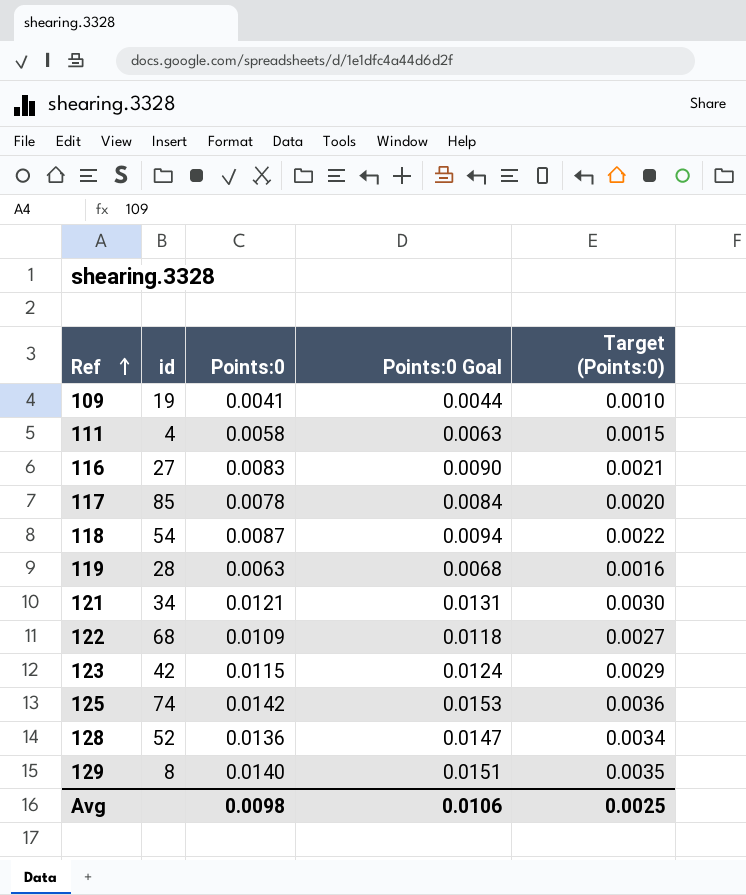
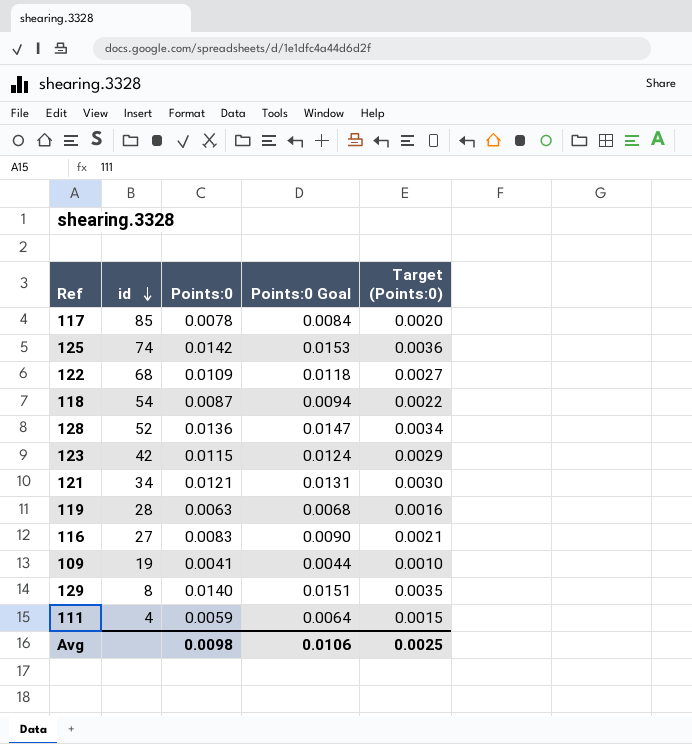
row order: Ref ascending -> id descending
111 | Points:0: 0.0058 -> 0.0059
111 | Points:0 Goal: 0.0063 -> 0.0064

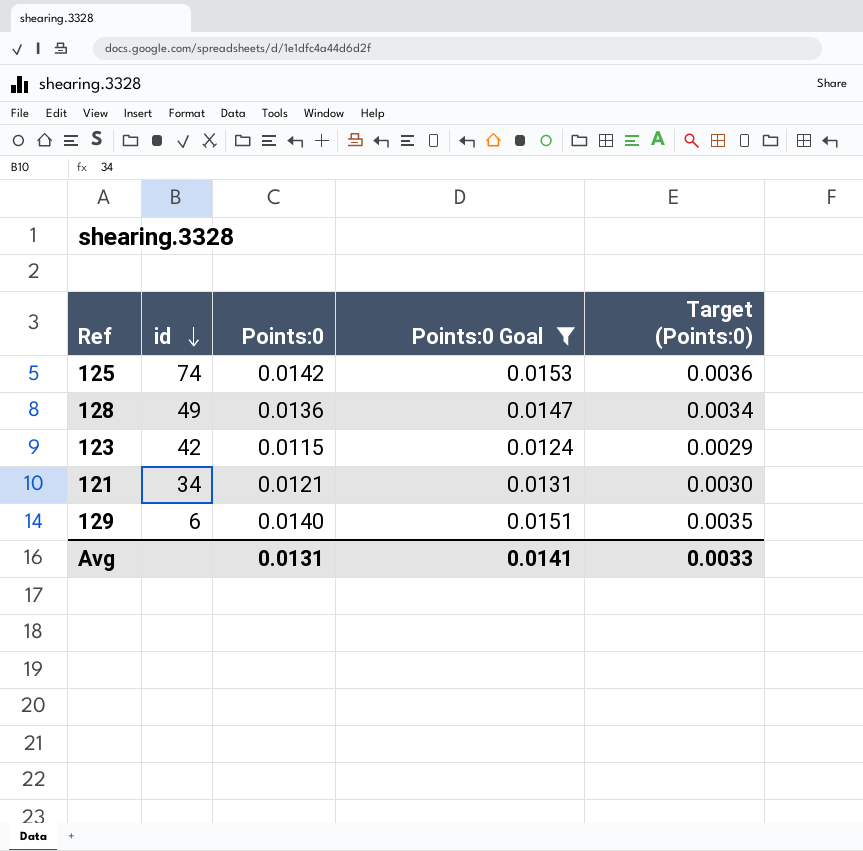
filter: none -> Points:0 Goal >= 0.0124
128 | id: 52 -> 49
129 | id: 8 -> 6
Avg | Points:0: 0.0098 -> 0.0131
Avg | Points:0 Goal: 0.0106 -> 0.0141
Avg | Target (Points:0): 0.0025 -> 0.0033

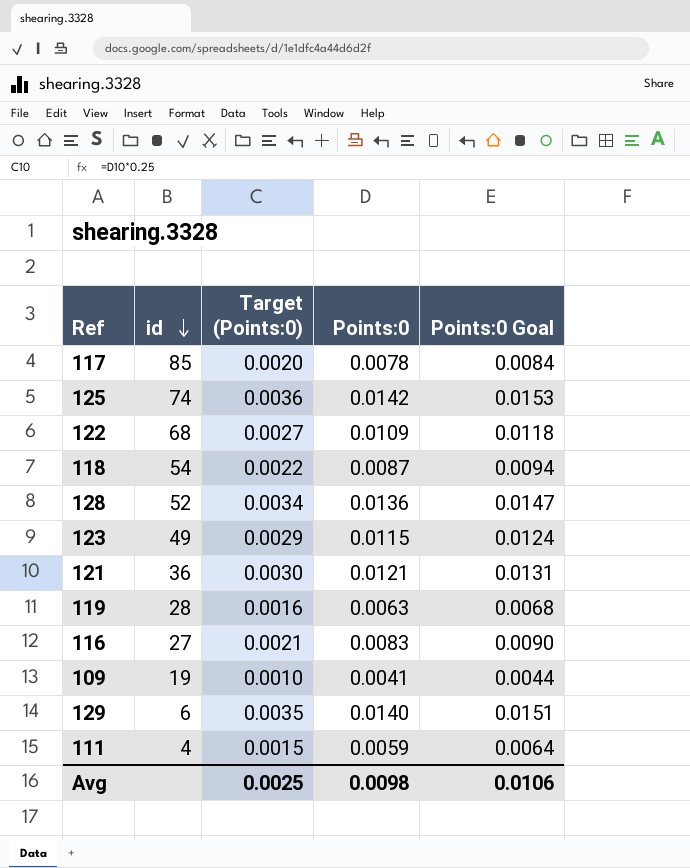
filter: Points:0 Goal >= 0.0124 -> none
column Target (Points:0) | position: 5 -> 3
128 | id: 49 -> 52
123 | id: 42 -> 49
121 | id: 34 -> 36
Avg | Target (Points:0): 0.0033 -> 0.0025
Avg | Points:0: 0.0131 -> 0.0098
Avg | Points:0 Goal: 0.0141 -> 0.0106

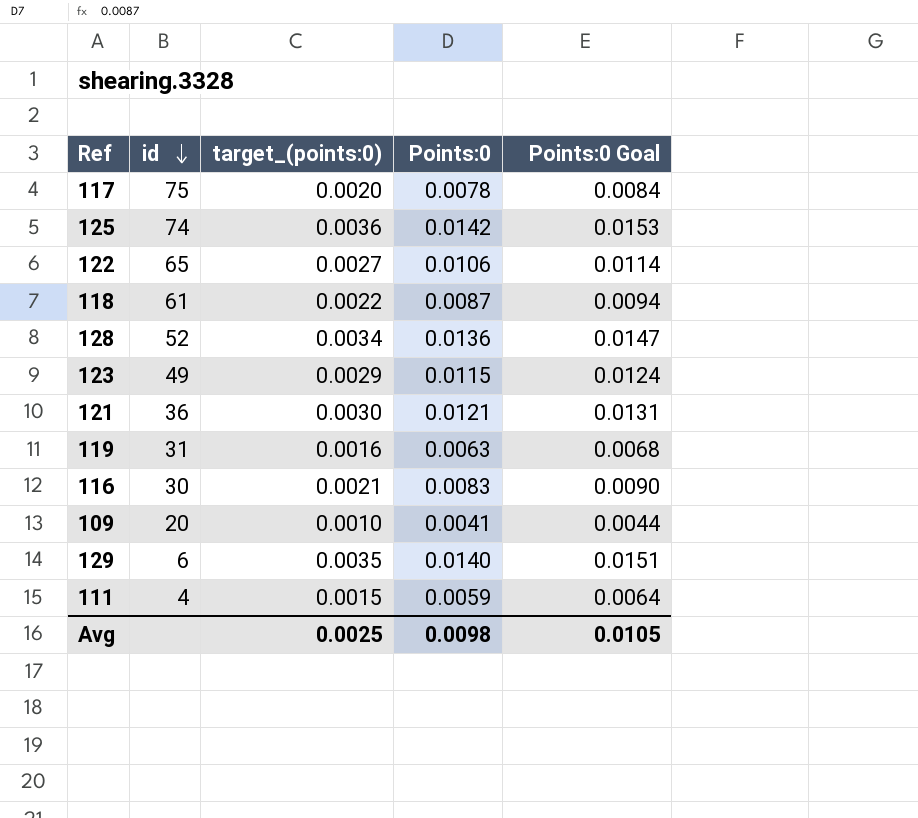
column name: Target (Points:0) -> target_(points:0)
117 | id: 85 -> 75
122 | id: 68 -> 65
122 | Points:0: 0.0109 -> 0.0106
122 | Points:0 Goal: 0.0118 -> 0.0114
118 | id: 54 -> 61
119 | id: 28 -> 31
116 | id: 27 -> 30
109 | id: 19 -> 20
Avg | Points:0 Goal: 0.0106 -> 0.0105

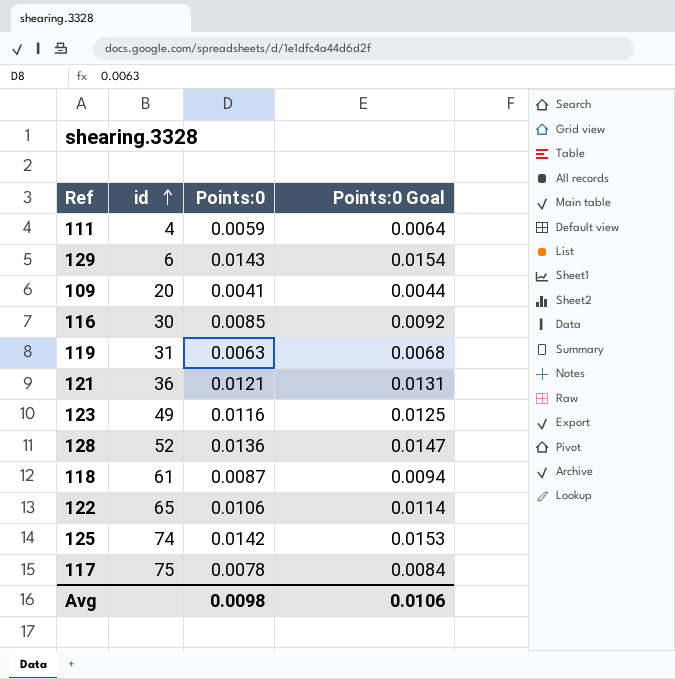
row order: id descending -> id ascending
column target_(points:0) | formula: [Points:0] * 0.25 -> none
129 | Points:0: 0.0140 -> 0.0143
129 | Points:0 Goal: 0.0151 -> 0.0154
116 | Points:0: 0.0083 -> 0.0085
116 | Points:0 Goal: 0.0090 -> 0.0092
123 | Points:0: 0.0115 -> 0.0116
123 | Points:0 Goal: 0.0124 -> 0.0125
Avg | Points:0 Goal: 0.0105 -> 0.0106

